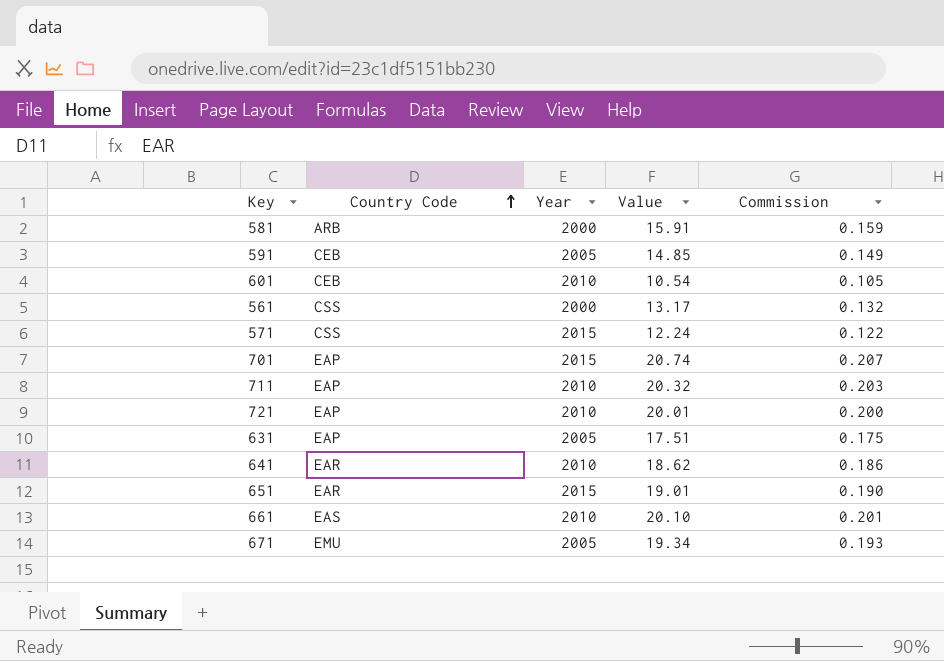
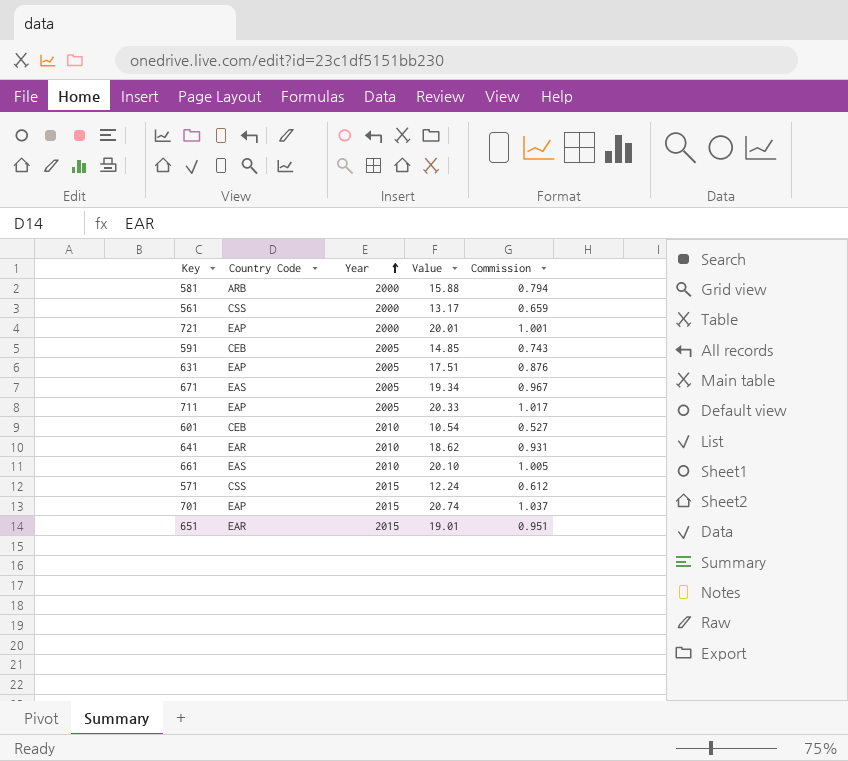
row order: Country Code ascending -> Year ascending
column Commission | formula: [Value] * 0.01 -> [Value] * 0.05
581 | Value: 15.91 -> 15.88
721 | Year: 2010 -> 2000
671 | Country Code: EMU -> EAS
711 | Year: 2010 -> 2005
711 | Value: 20.32 -> 20.33

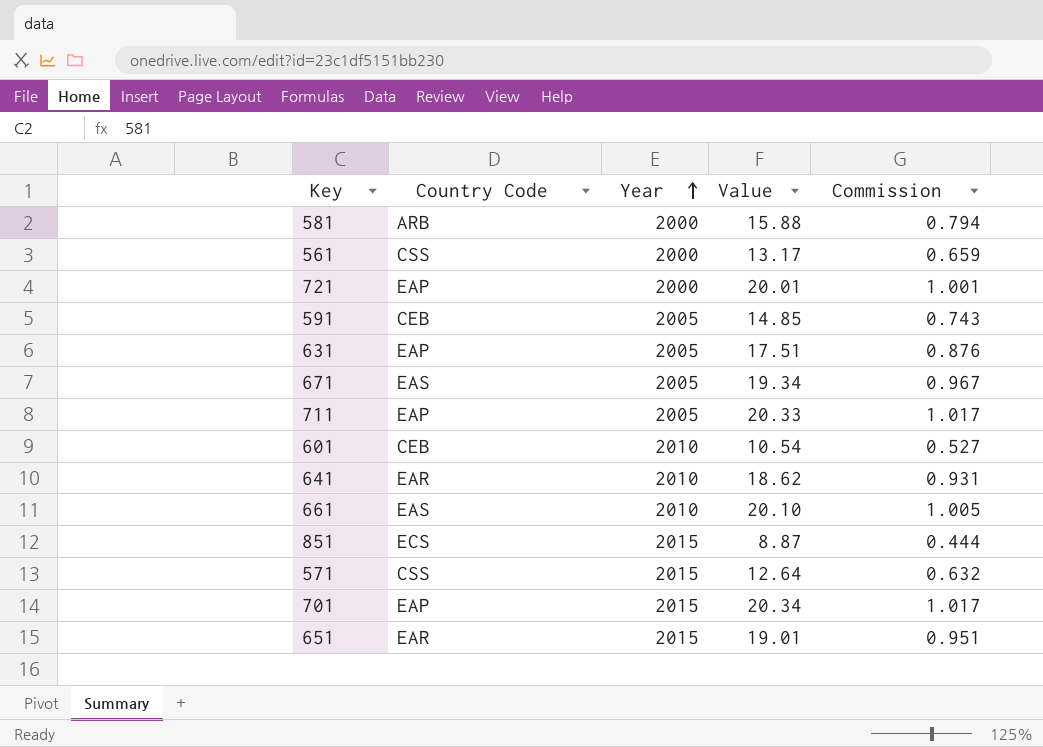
row 851: none -> ECS | 2015 | 8.87 | 0.444
571 | Value: 12.24 -> 12.64
571 | Commission: 0.612 -> 0.632
701 | Value: 20.74 -> 20.34
701 | Commission: 1.037 -> 1.017

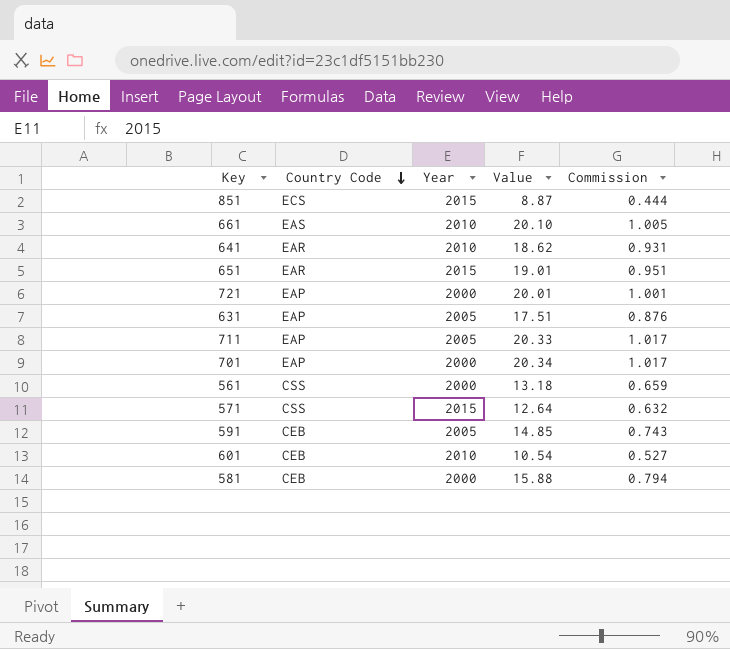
row order: Year ascending -> Country Code descending
row 671: EAS | 2005 | 19.34 | 0.967 -> none
701 | Year: 2015 -> 2000
561 | Value: 13.17 -> 13.18
581 | Country Code: ARB -> CEB

